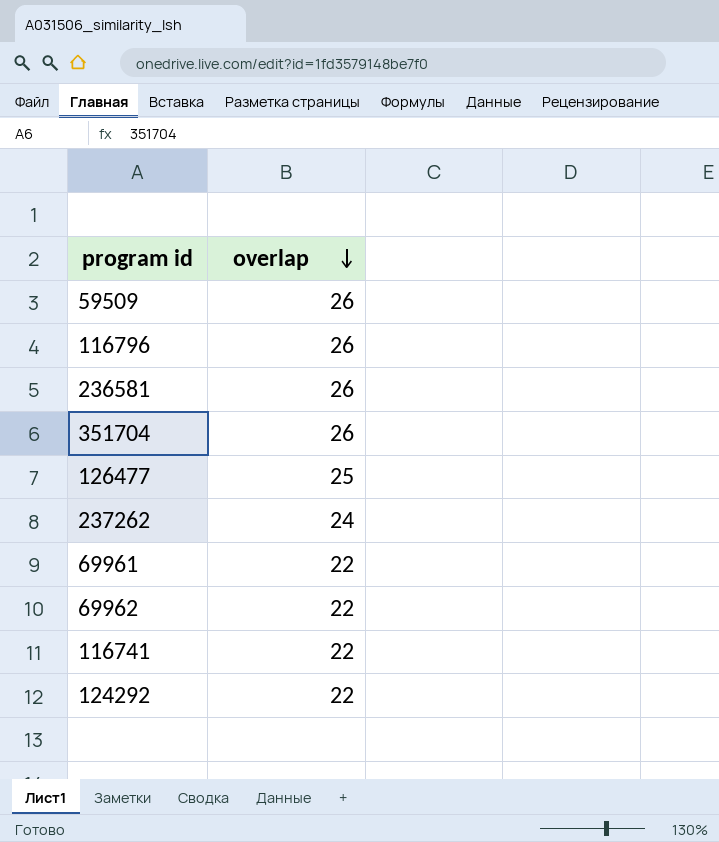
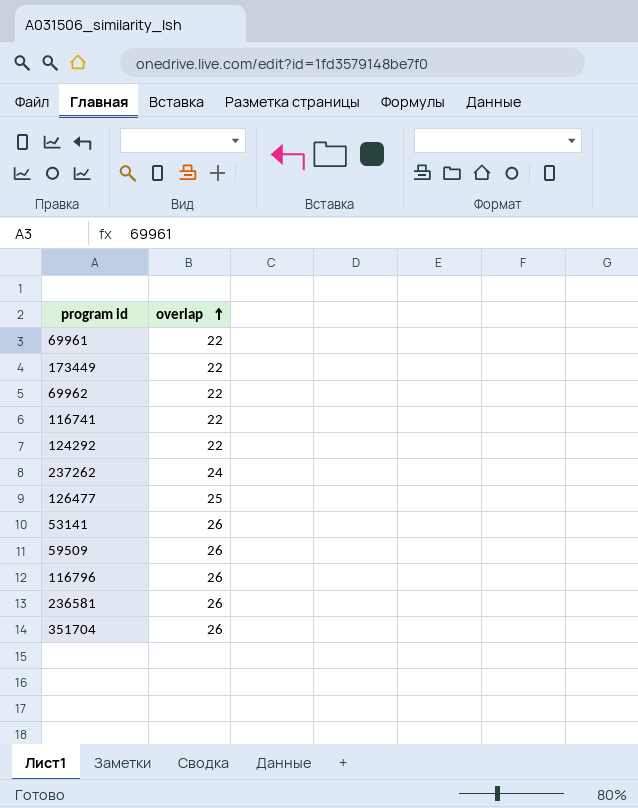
row order: overlap descending -> overlap ascending
row 173449: none -> 22
row 53141: none -> 26

